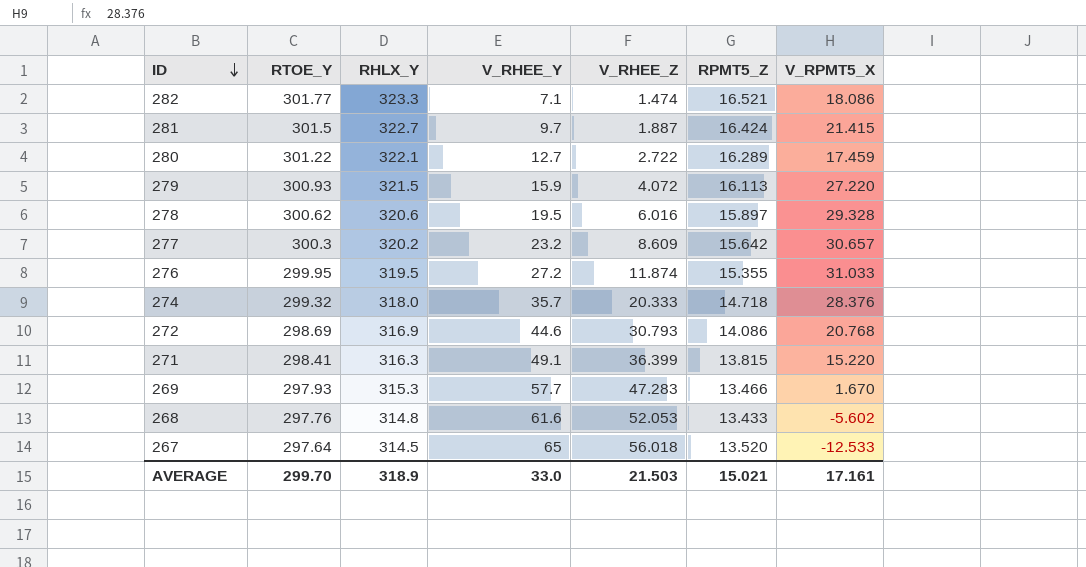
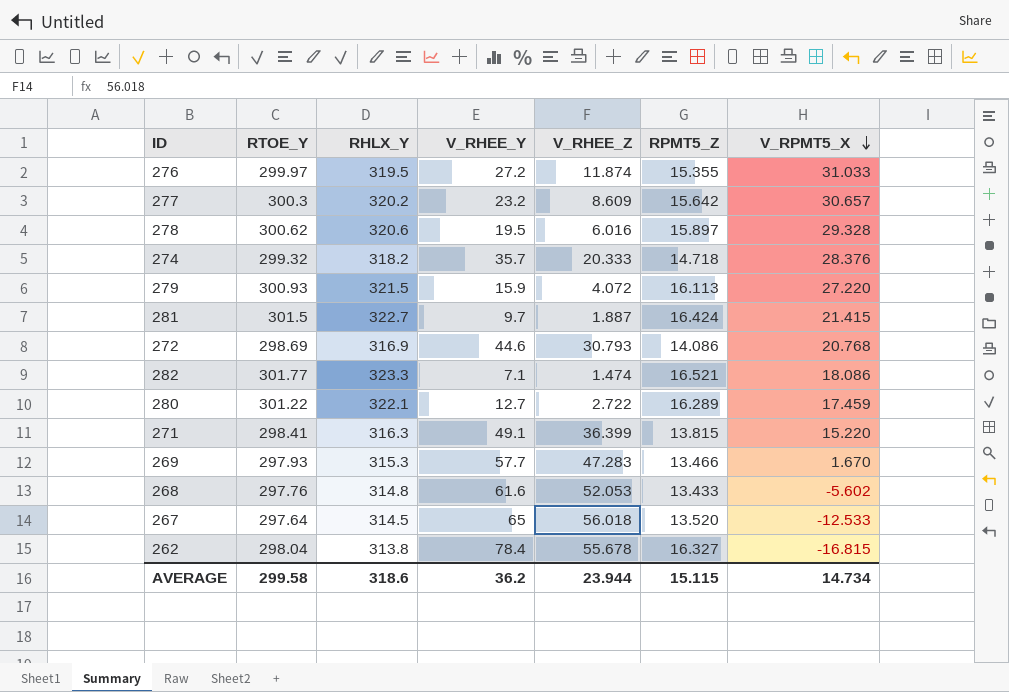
row order: ID descending -> V_RPMT5_X descending
276 | RTOE_Y: 299.95 -> 299.97
274 | RHLX_Y: 318.0 -> 318.2
row 262: none -> 298.04 | 313.8 | 78.4 | 55.678 | 16.327 | -16.815
AVERAGE | RTOE_Y: 299.70 -> 299.58
AVERAGE | RHLX_Y: 318.9 -> 318.6
AVERAGE | V_RHEE_Y: 33.0 -> 36.2
AVERAGE | V_RHEE_Z: 21.503 -> 23.944
AVERAGE | RPMT5_Z: 15.021 -> 15.115
AVERAGE | V_RPMT5_X: 17.161 -> 14.734

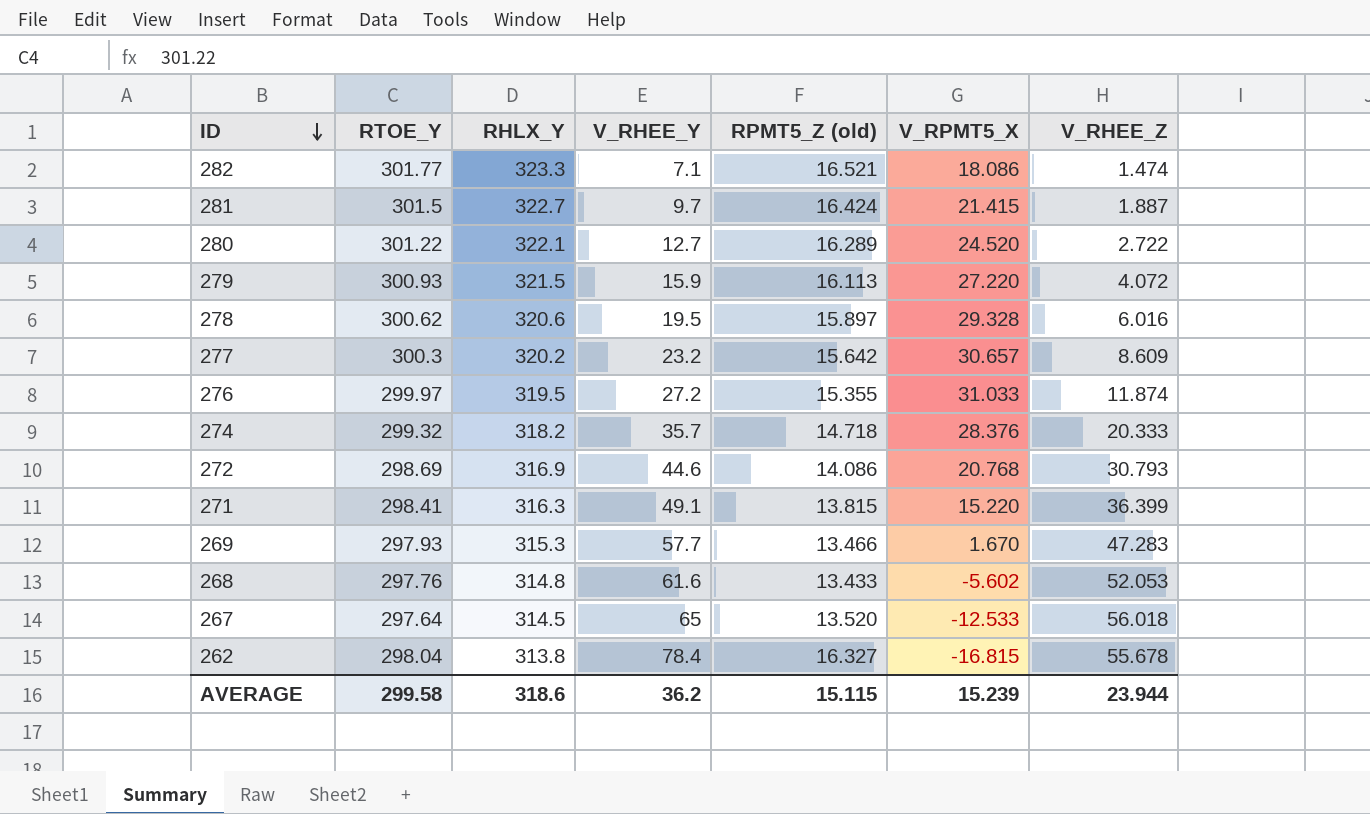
row order: V_RPMT5_X descending -> ID descending
column name: RPMT5_Z -> RPMT5_Z (old)
column V_RHEE_Z | position: 5 -> 7
280 | V_RPMT5_X: 17.459 -> 24.520
AVERAGE | V_RPMT5_X: 14.734 -> 15.239

